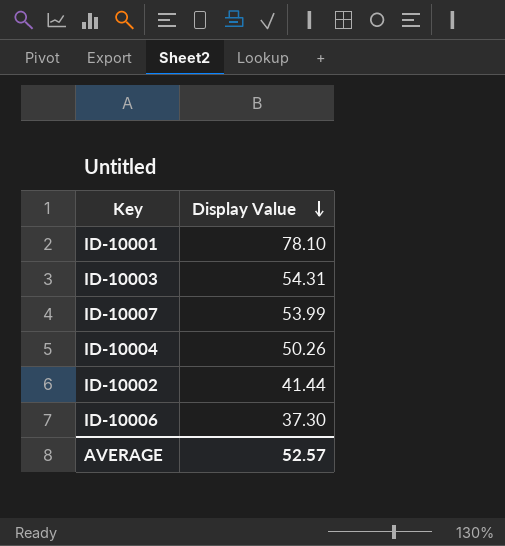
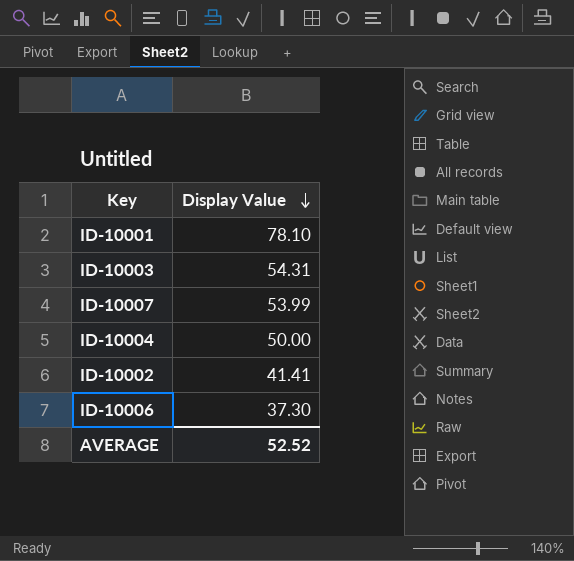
ID-10004 | Display Value: 50.26 -> 50.00
ID-10002 | Display Value: 41.44 -> 41.41
AVERAGE | Display Value: 52.57 -> 52.52

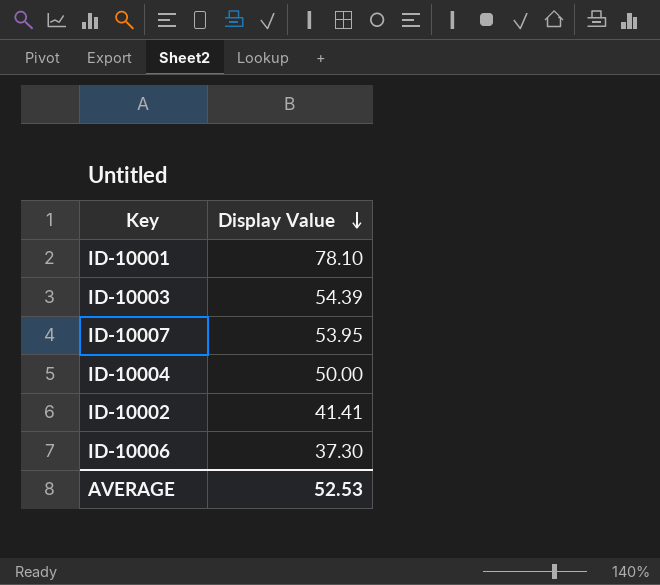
ID-10003 | Display Value: 54.31 -> 54.39
ID-10007 | Display Value: 53.99 -> 53.95
AVERAGE | Display Value: 52.52 -> 52.53

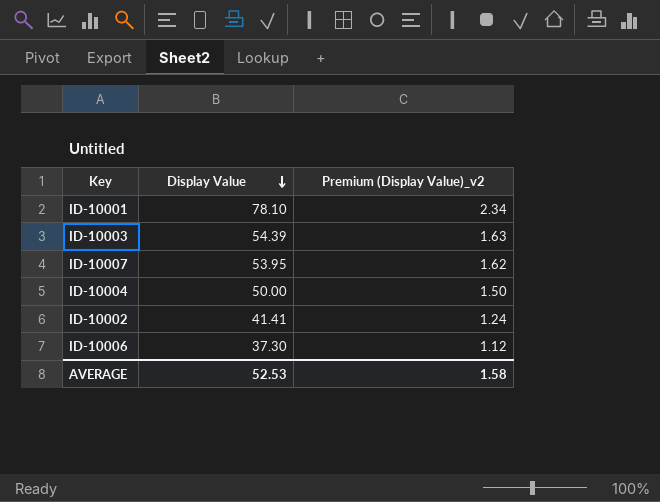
column Premium (Display Value)_v2 | formula: none -> [Display Value] * 0.03

